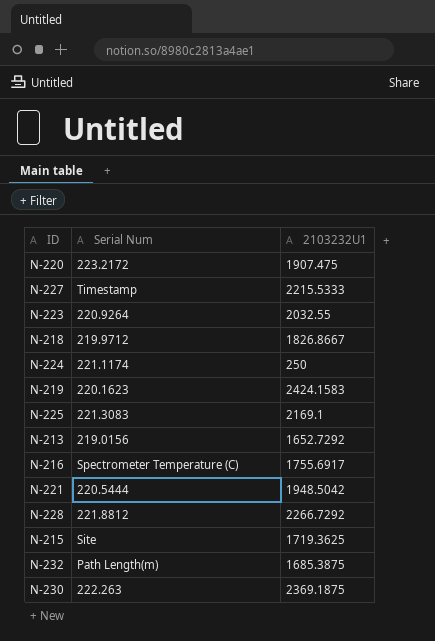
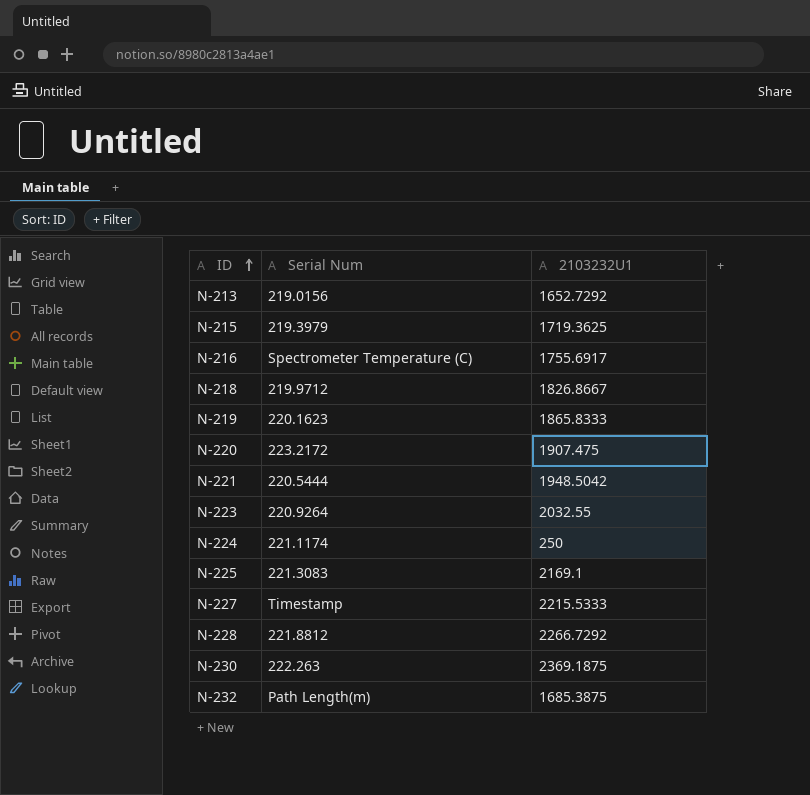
row order: none -> ID ascending
N-215 | Serial Num: Site -> 219.3979
N-219 | 2103232U1: 2424.1583 -> 1865.8333

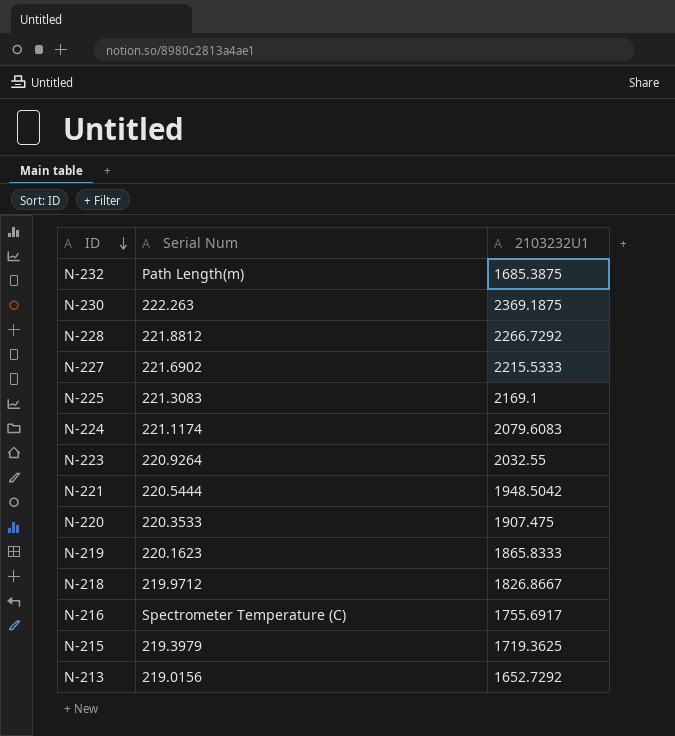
row order: ID ascending -> ID descending
N-227 | Serial Num: Timestamp -> 221.6902
N-224 | 2103232U1: 250 -> 2079.6083
N-220 | Serial Num: 223.2172 -> 220.3533

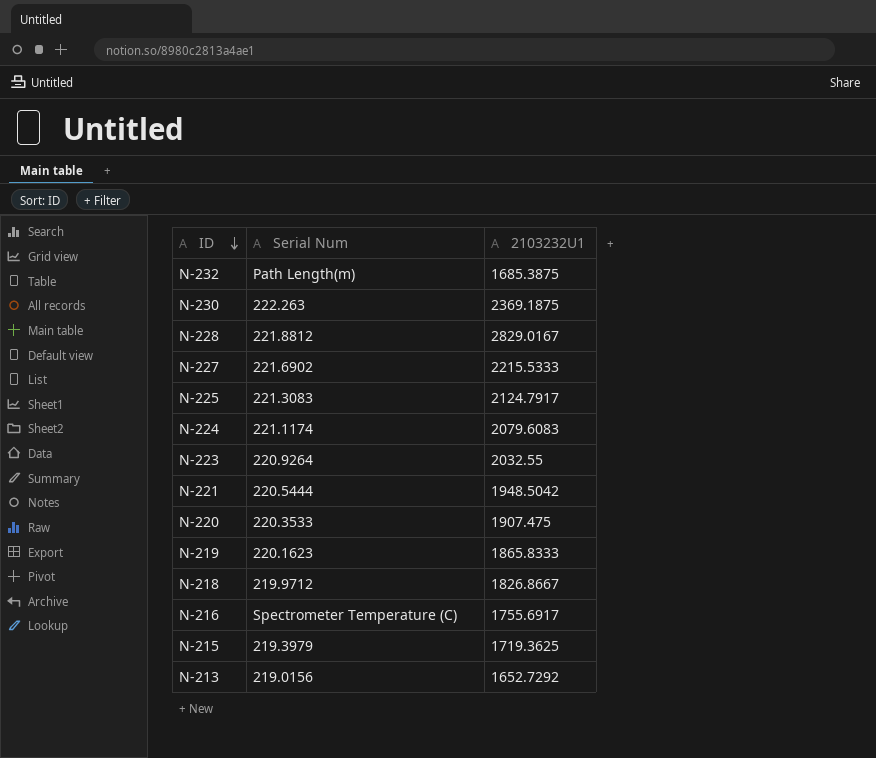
N-228 | 2103232U1: 2266.7292 -> 2829.0167
N-225 | 2103232U1: 2169.1 -> 2124.7917

